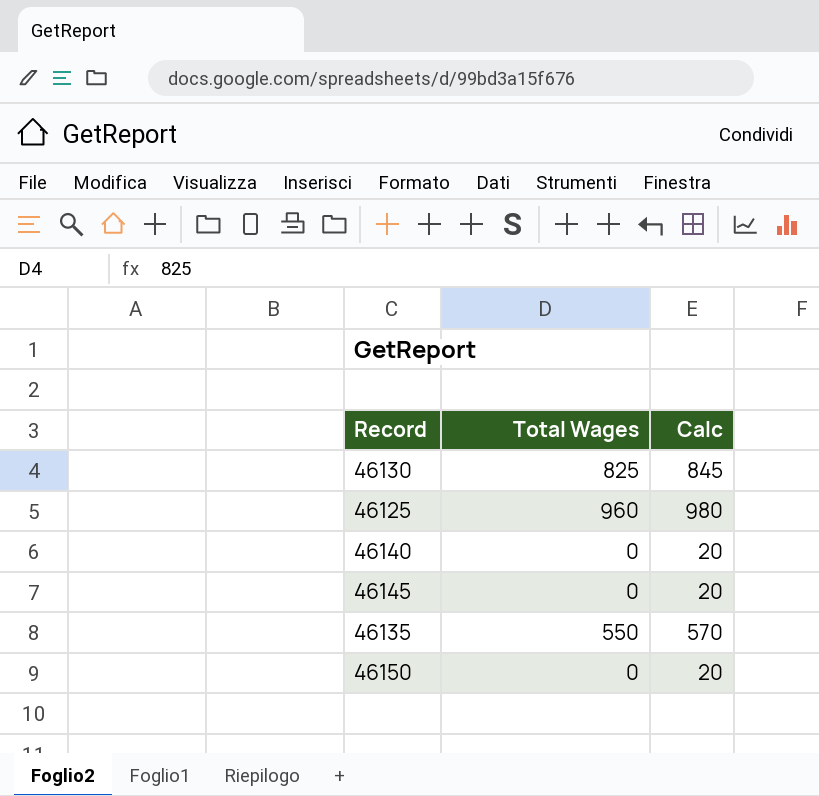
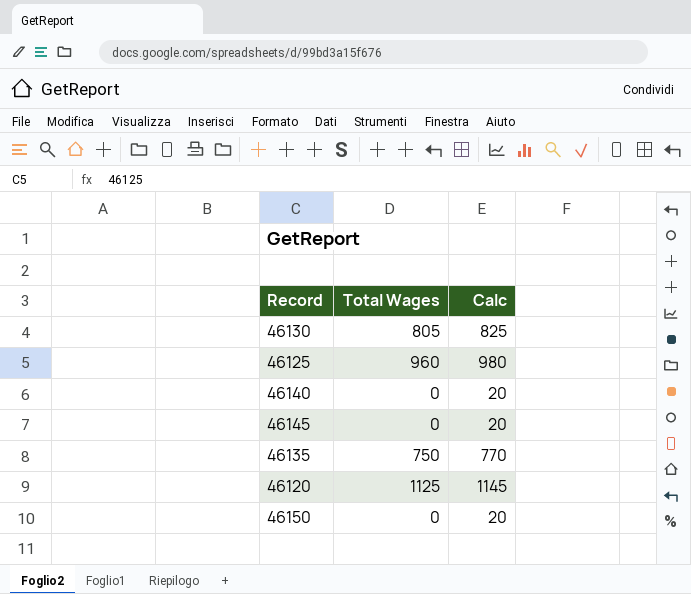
46130 | Total Wages: 825 -> 805
46130 | Calc: 845 -> 825
46135 | Total Wages: 550 -> 750
46135 | Calc: 570 -> 770
row 46120: none -> 1125 | 1145

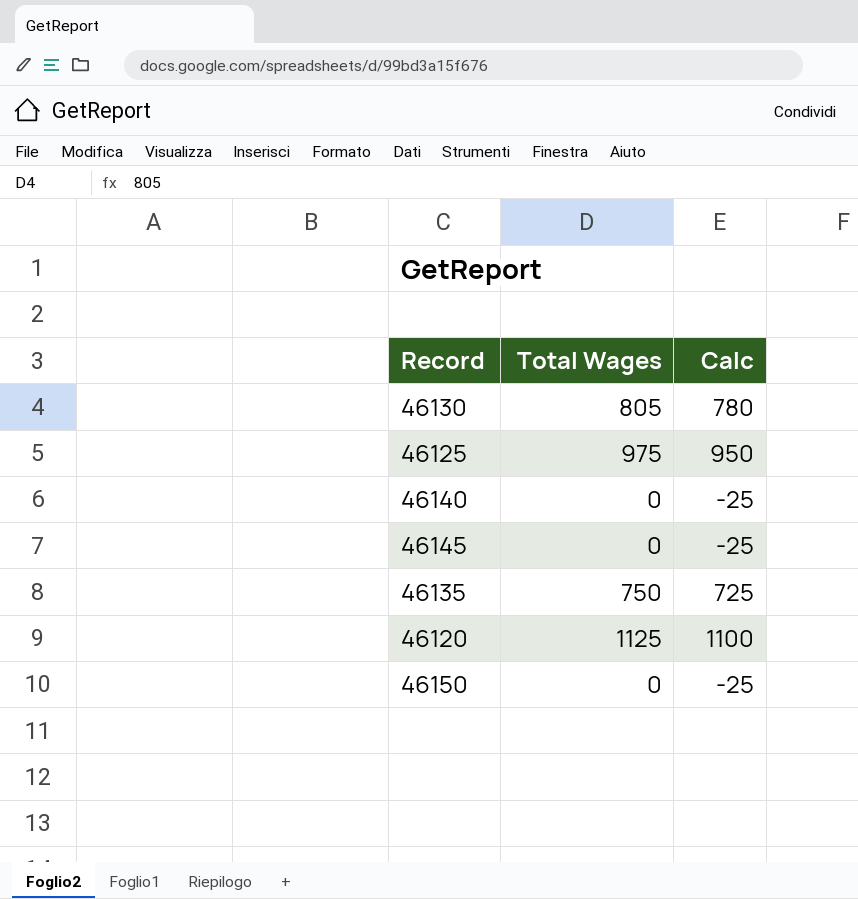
column Calc | formula: [Total Wages] + 20 -> [Total Wages] - 25
46125 | Total Wages: 960 -> 975

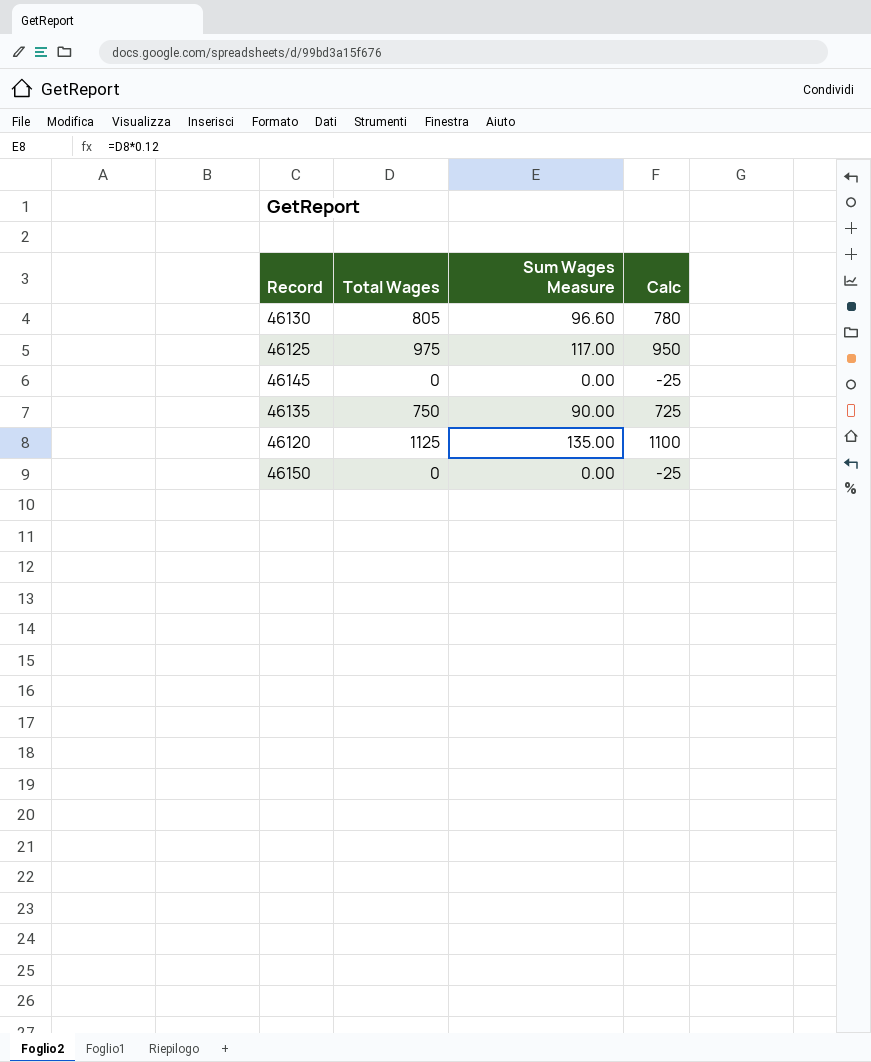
column Sum Wages Measure | formula: none -> [Total Wages] * 0.12
row 46140: 0 | -25 -> none

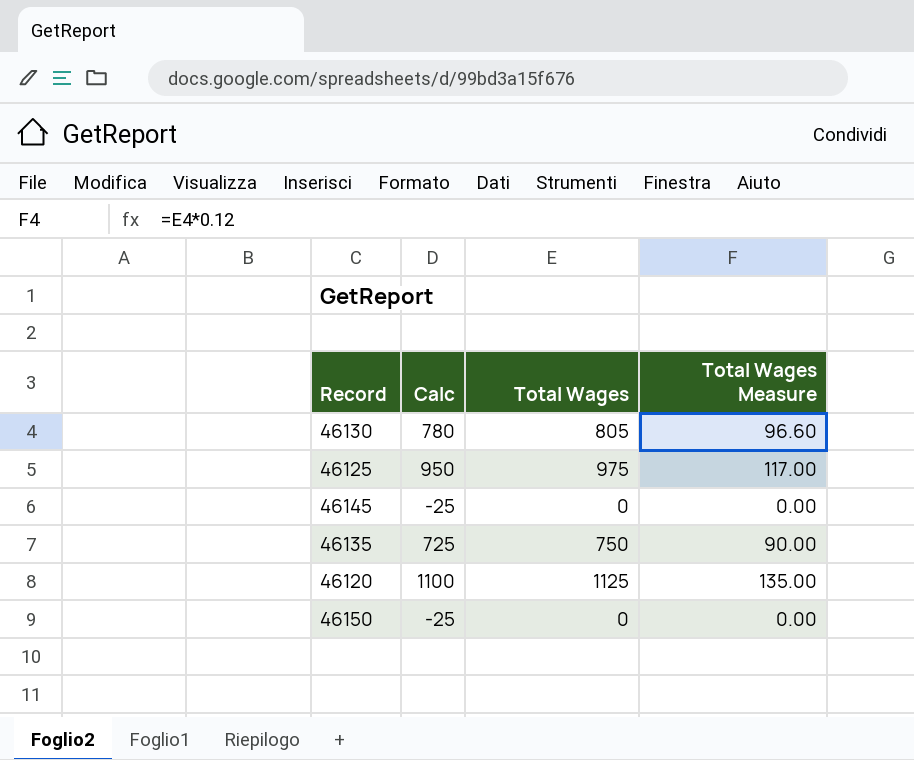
column Calc | position: 4 -> 2
column name: Sum Wages Measure -> Total Wages Measure

